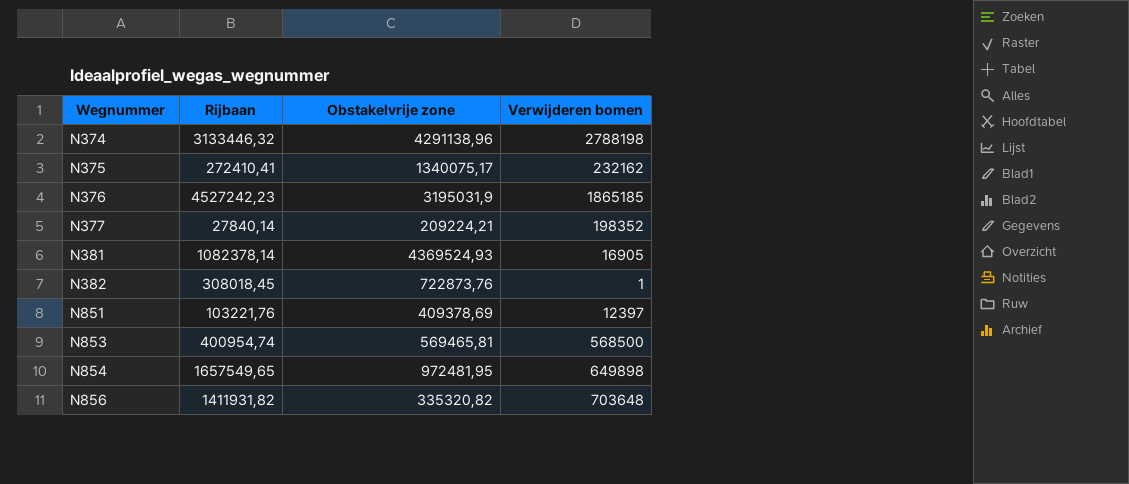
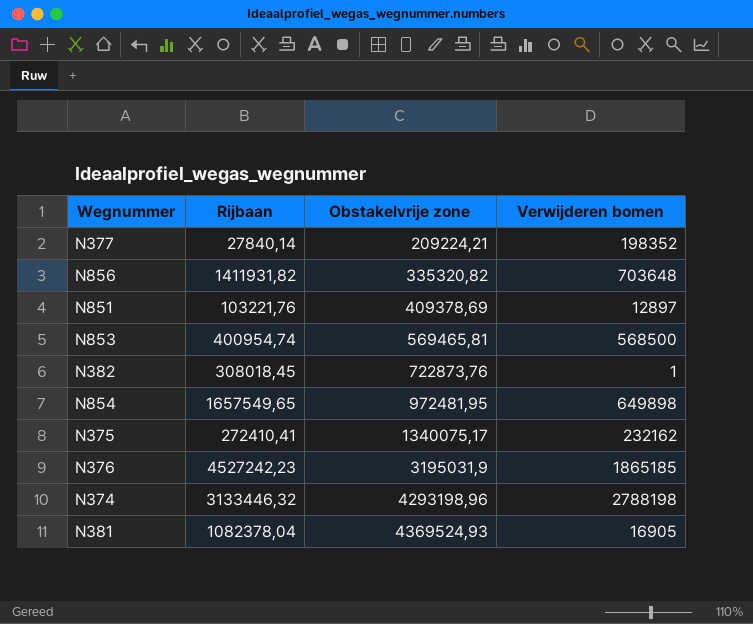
row order: Wegnummer ascending -> Obstakelvrije zone ascending
N851 | Verwijderen bomen: 12397 -> 12897
N374 | Obstakelvrije zone: 4291138,96 -> 4293198,96
N381 | Rijbaan: 1082378,14 -> 1082378,04

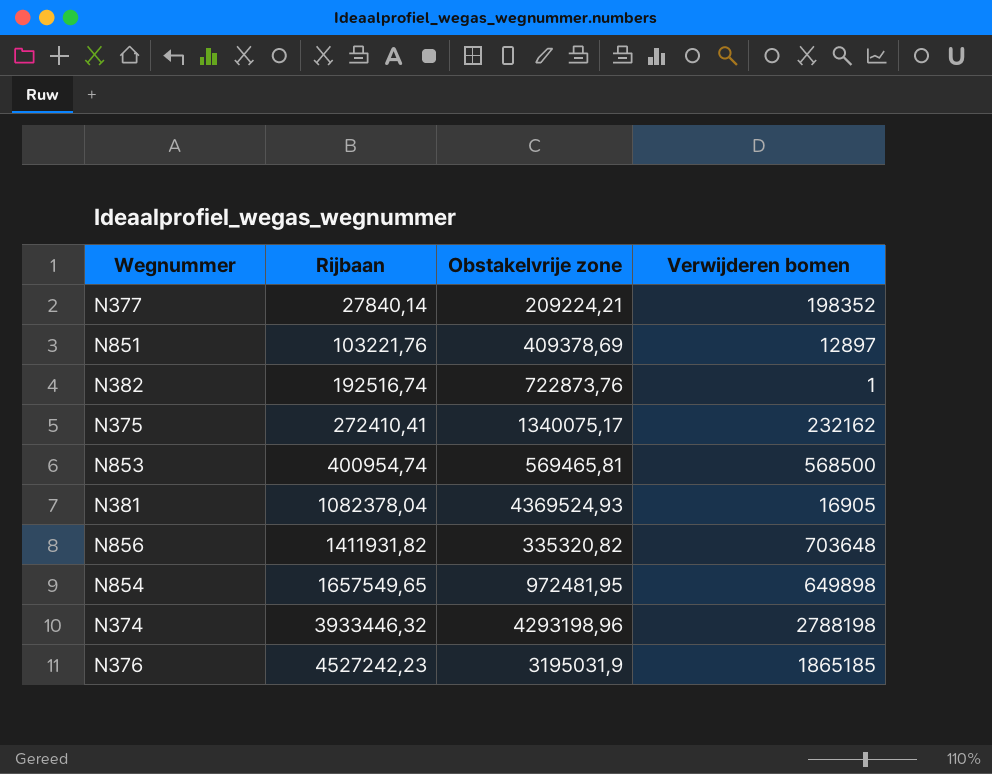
row order: Obstakelvrije zone ascending -> Rijbaan ascending
N382 | Rijbaan: 308018,45 -> 192516,74
N374 | Rijbaan: 3133446,32 -> 3933446,32

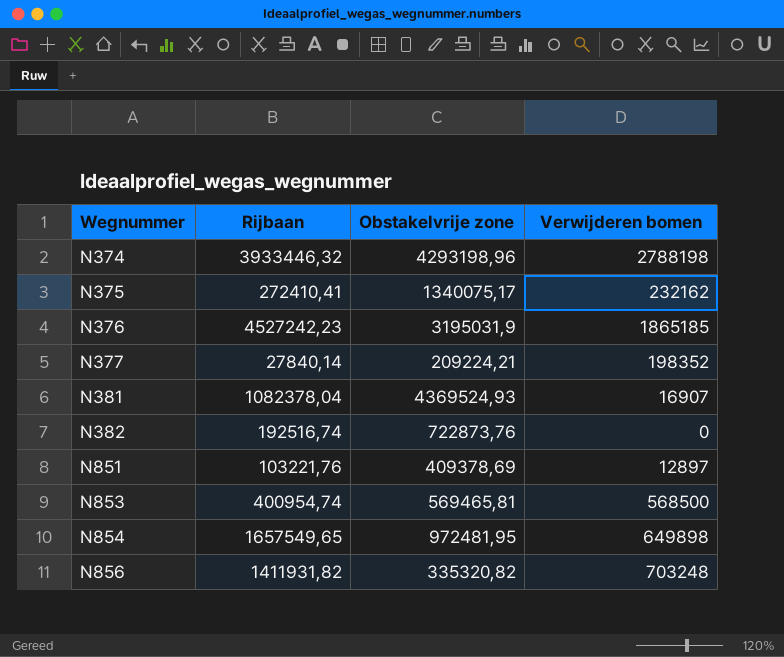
row order: Rijbaan ascending -> Wegnummer ascending
N381 | Verwijderen bomen: 16905 -> 16907
N382 | Verwijderen bomen: 1 -> 0
N856 | Verwijderen bomen: 703648 -> 703248

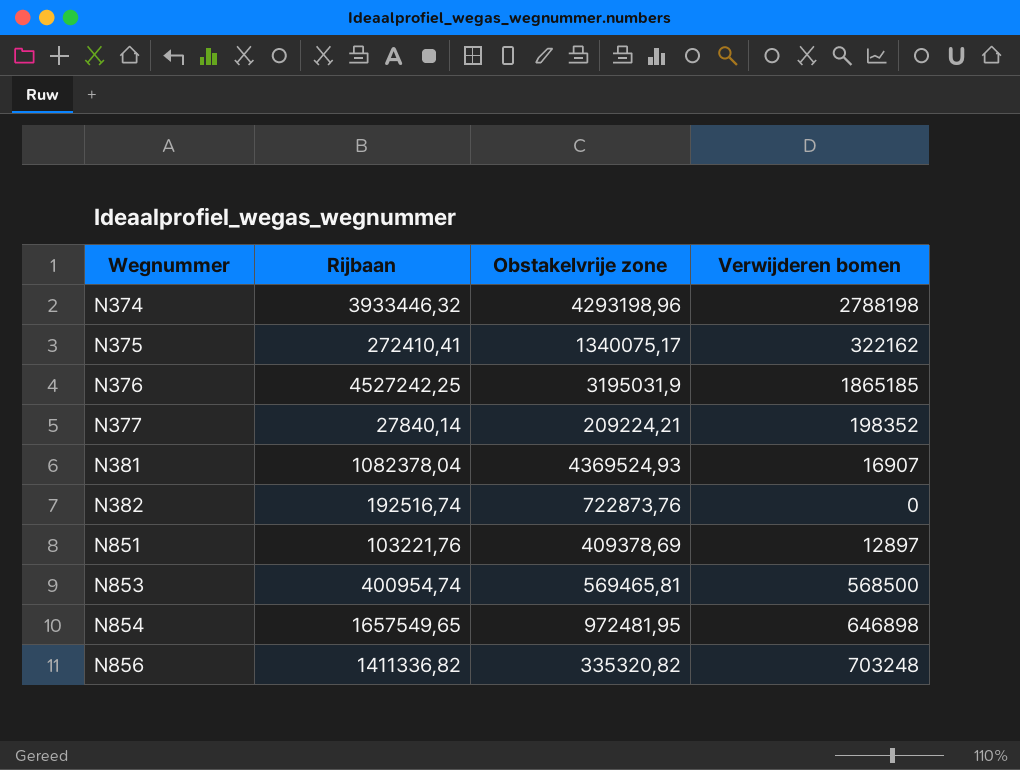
N375 | Verwijderen bomen: 232162 -> 322162
N376 | Rijbaan: 4527242,23 -> 4527242,25
N854 | Verwijderen bomen: 649898 -> 646898
N856 | Rijbaan: 1411931,82 -> 1411336,82

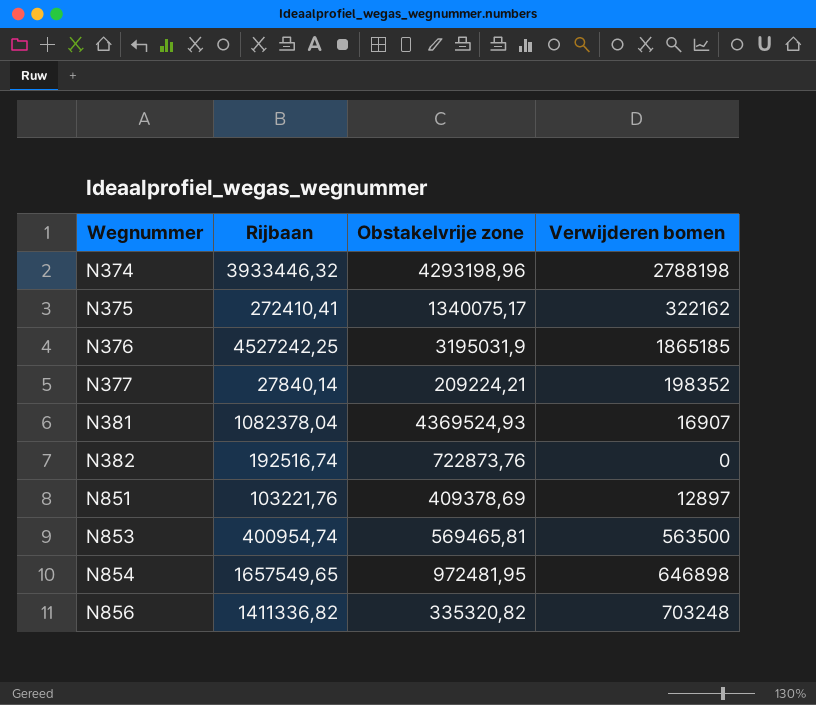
N853 | Verwijderen bomen: 568500 -> 563500

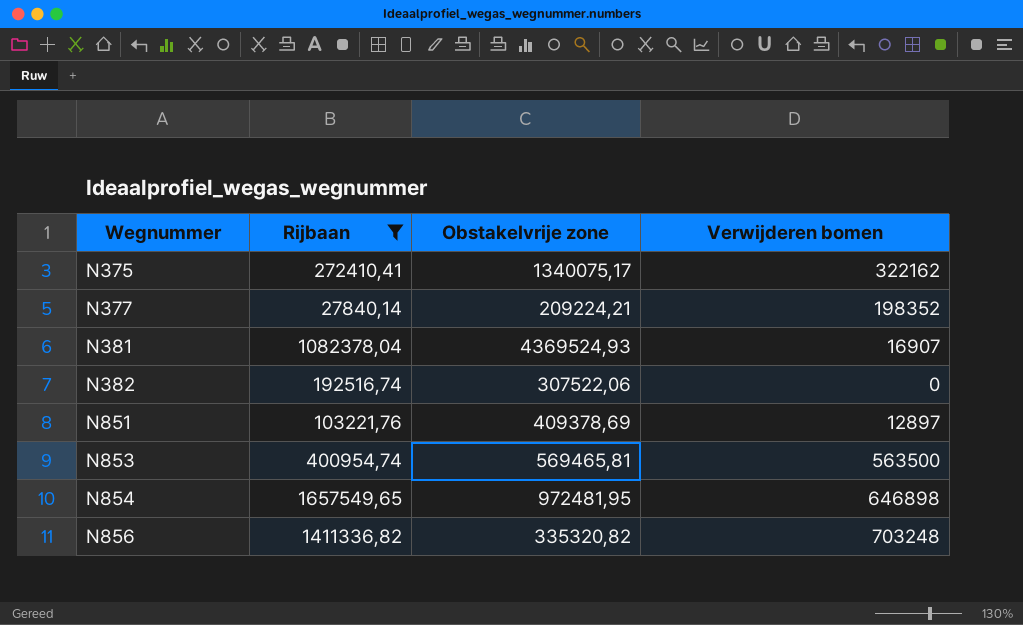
filter: none -> Rijbaan <= 1657549,65
N382 | Obstakelvrije zone: 722873,76 -> 307522,06

